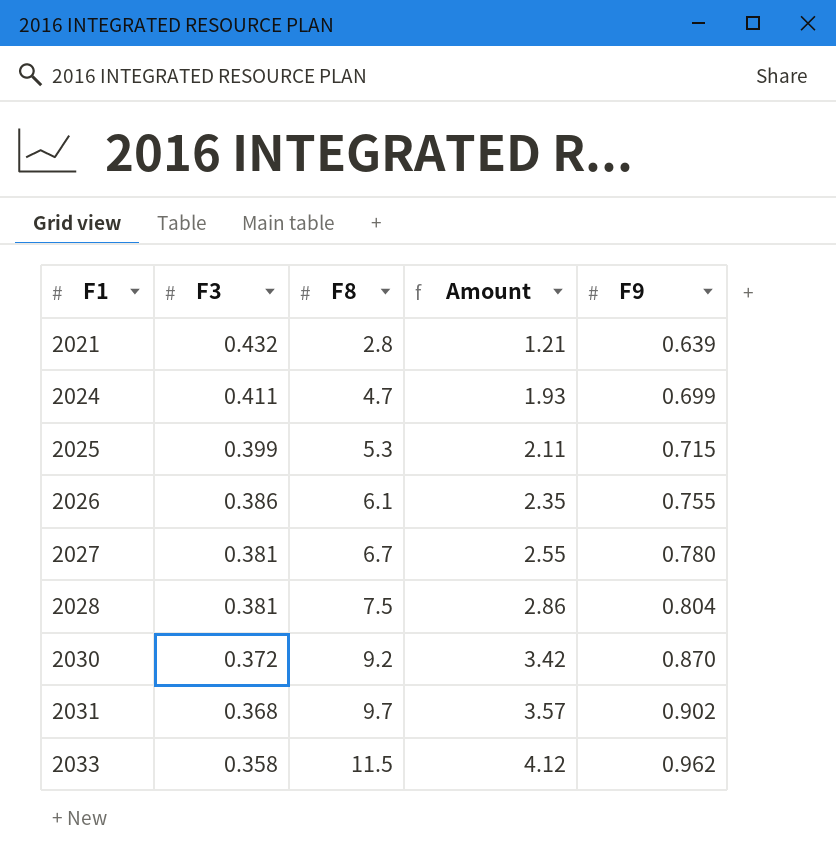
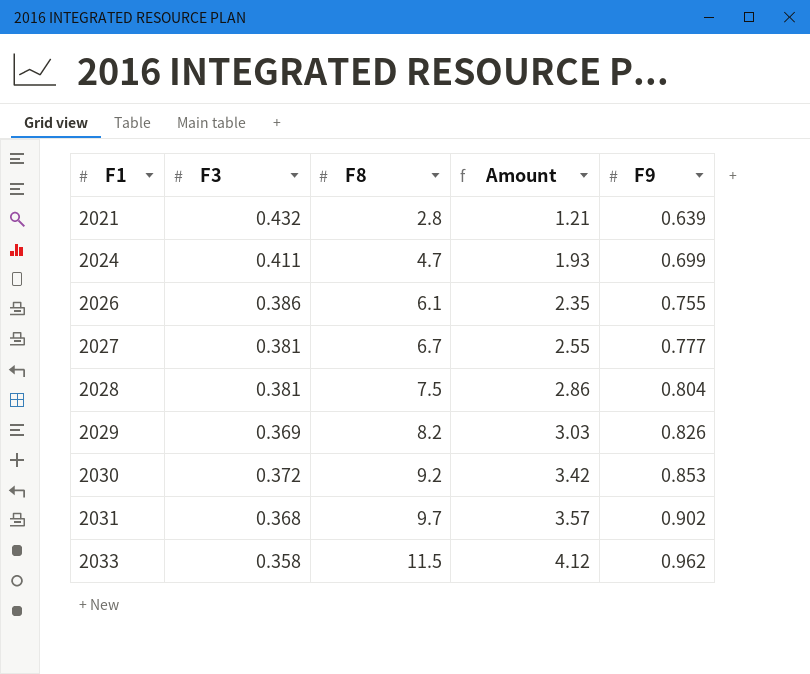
row 2025: 0.399 | 5.3 | 2.11 | 0.715 -> none
2027 | F9: 0.780 -> 0.777
row 2029: none -> 0.369 | 8.2 | 3.03 | 0.826
2030 | F9: 0.870 -> 0.853

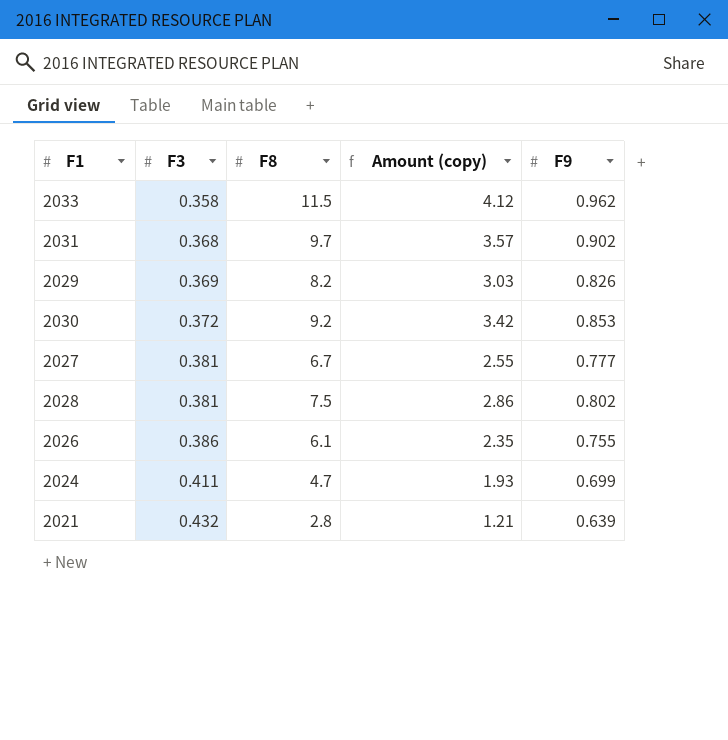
row order: F1 ascending -> F3 ascending
column name: Amount -> Amount (copy)
2028 | F9: 0.804 -> 0.802

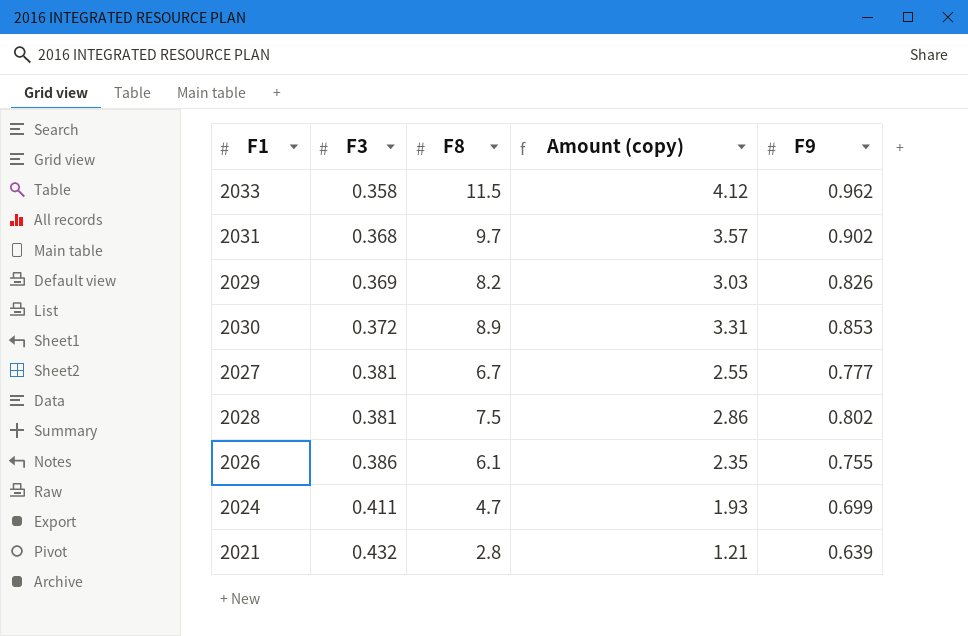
2030 | F8: 9.2 -> 8.9
2030 | Amount (copy): 3.42 -> 3.31

